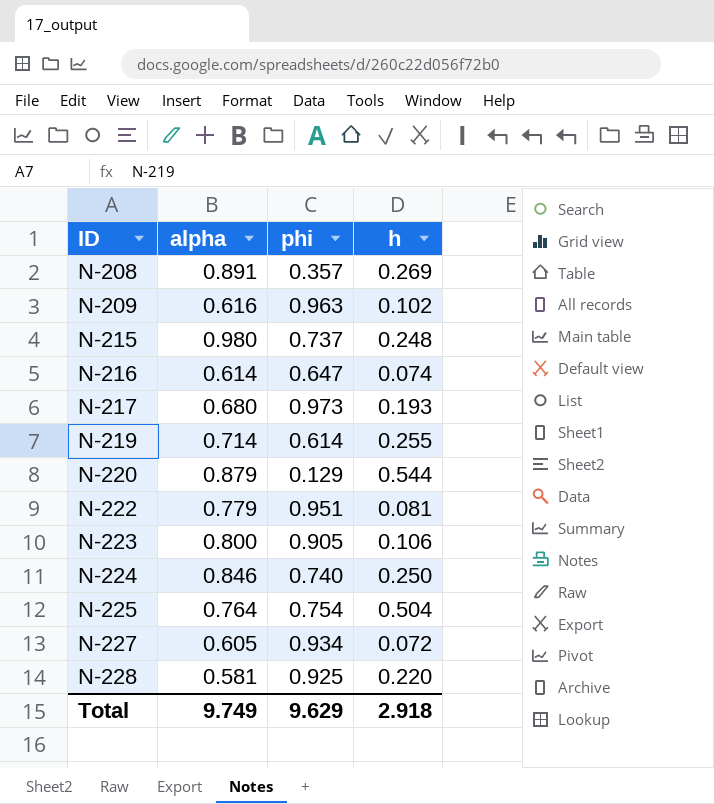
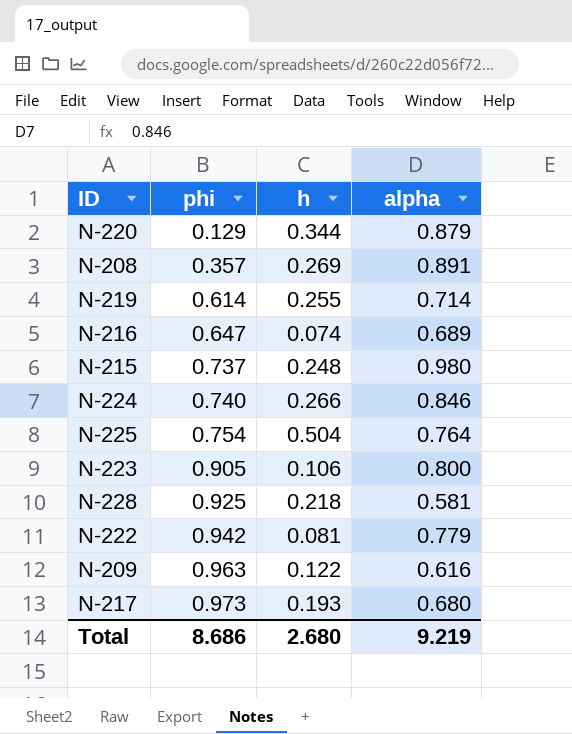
row order: ID ascending -> phi ascending
column alpha | position: 2 -> 4
row N-227: 0.605 | 0.934 | 0.072 -> none
N-220 | h: 0.544 -> 0.344
N-216 | alpha: 0.614 -> 0.689
N-224 | h: 0.250 -> 0.266
N-228 | h: 0.220 -> 0.218
N-222 | phi: 0.951 -> 0.942
N-209 | h: 0.102 -> 0.122
Total | phi: 9.629 -> 8.686
Total | h: 2.918 -> 2.680
Total | alpha: 9.749 -> 9.219

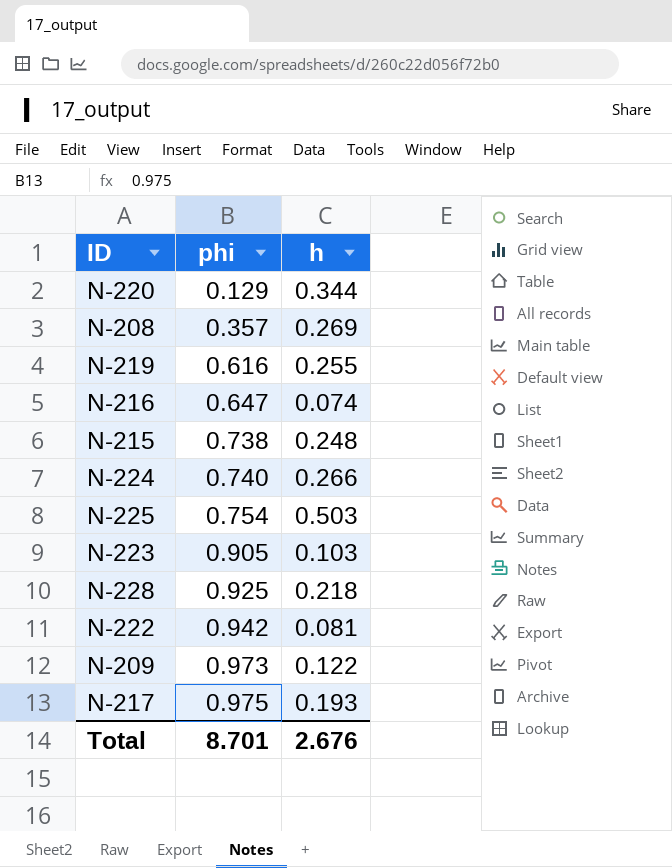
column alpha | position: 4 -> none
N-219 | phi: 0.614 -> 0.616
N-215 | phi: 0.737 -> 0.738
N-225 | h: 0.504 -> 0.503
N-223 | h: 0.106 -> 0.103
N-209 | phi: 0.963 -> 0.973
N-217 | phi: 0.973 -> 0.975
Total | phi: 8.686 -> 8.701
Total | h: 2.680 -> 2.676

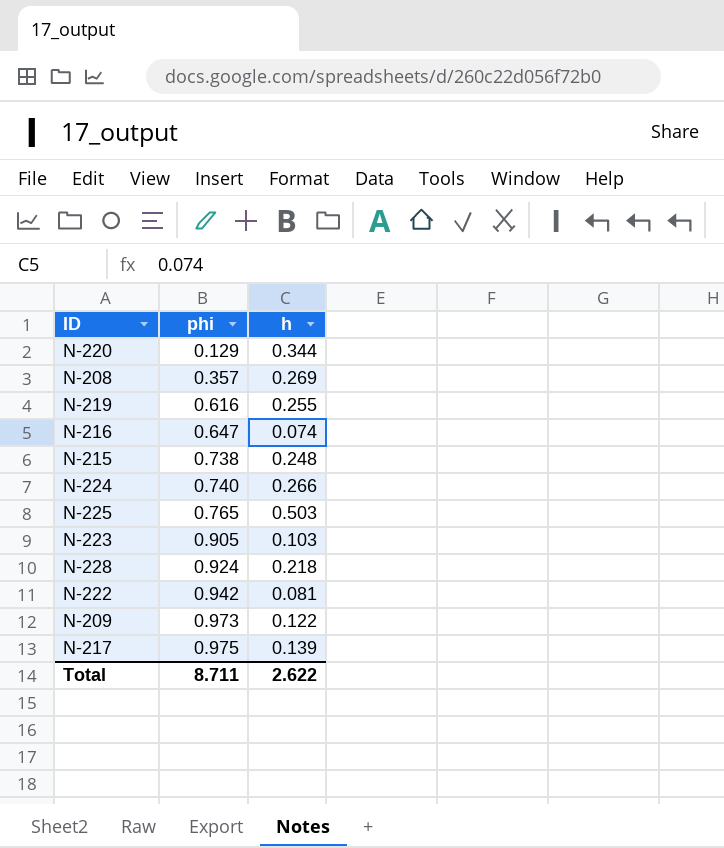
N-225 | phi: 0.754 -> 0.765
N-228 | phi: 0.925 -> 0.924
N-217 | h: 0.193 -> 0.139
Total | phi: 8.701 -> 8.711
Total | h: 2.676 -> 2.622

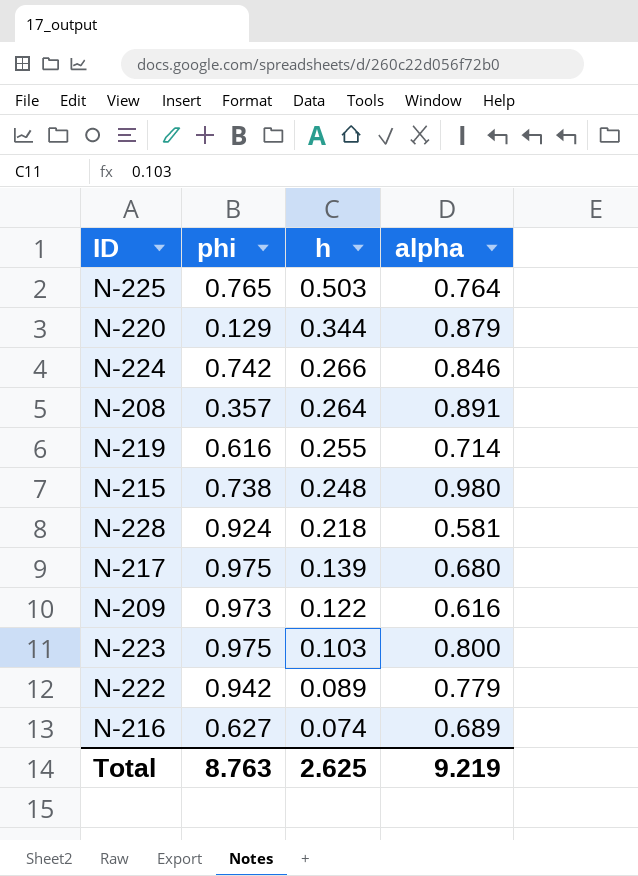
row order: phi ascending -> h descending
column alpha | position: none -> 4
N-224 | phi: 0.740 -> 0.742
N-208 | h: 0.269 -> 0.264
N-223 | phi: 0.905 -> 0.975
N-222 | h: 0.081 -> 0.089
N-216 | phi: 0.647 -> 0.627
Total | phi: 8.711 -> 8.763
Total | h: 2.622 -> 2.625

